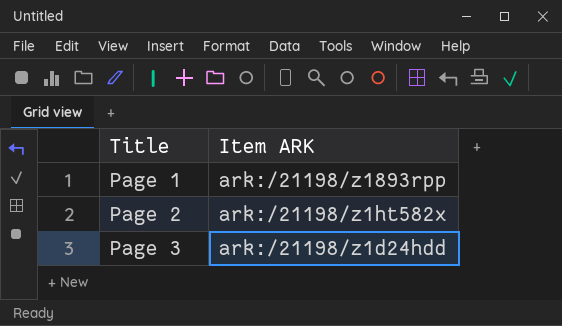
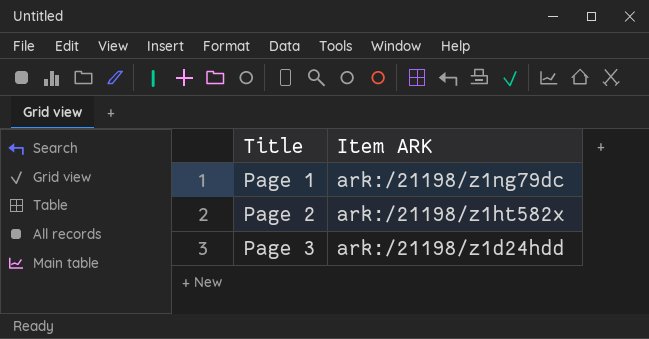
Page 1 | Item ARK: ark:/21198/z1893rpp -> ark:/21198/z1ng79dc

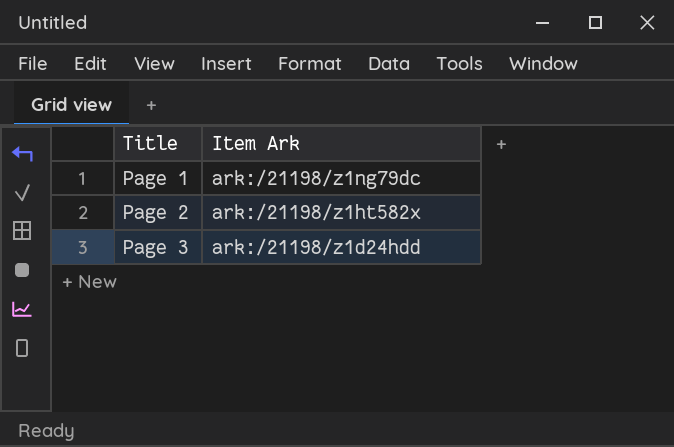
column name: Item ARK -> Item Ark

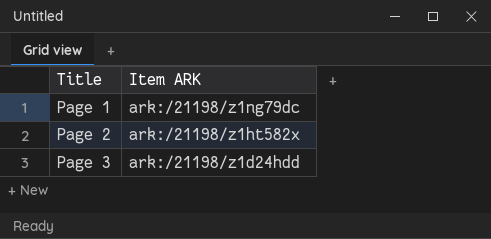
column name: Item Ark -> Item ARK

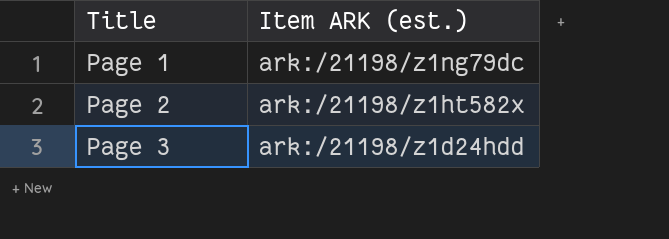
column name: Item ARK -> Item ARK (est.)

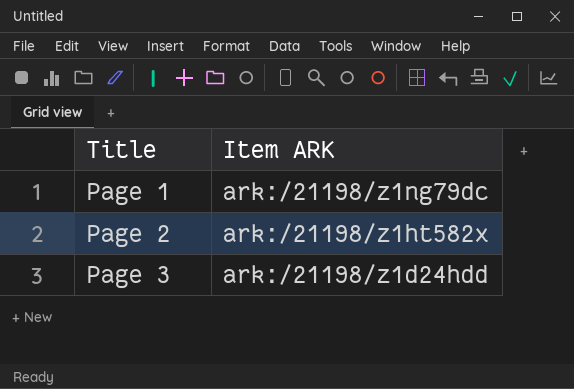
column name: Item ARK (est.) -> Item ARK

